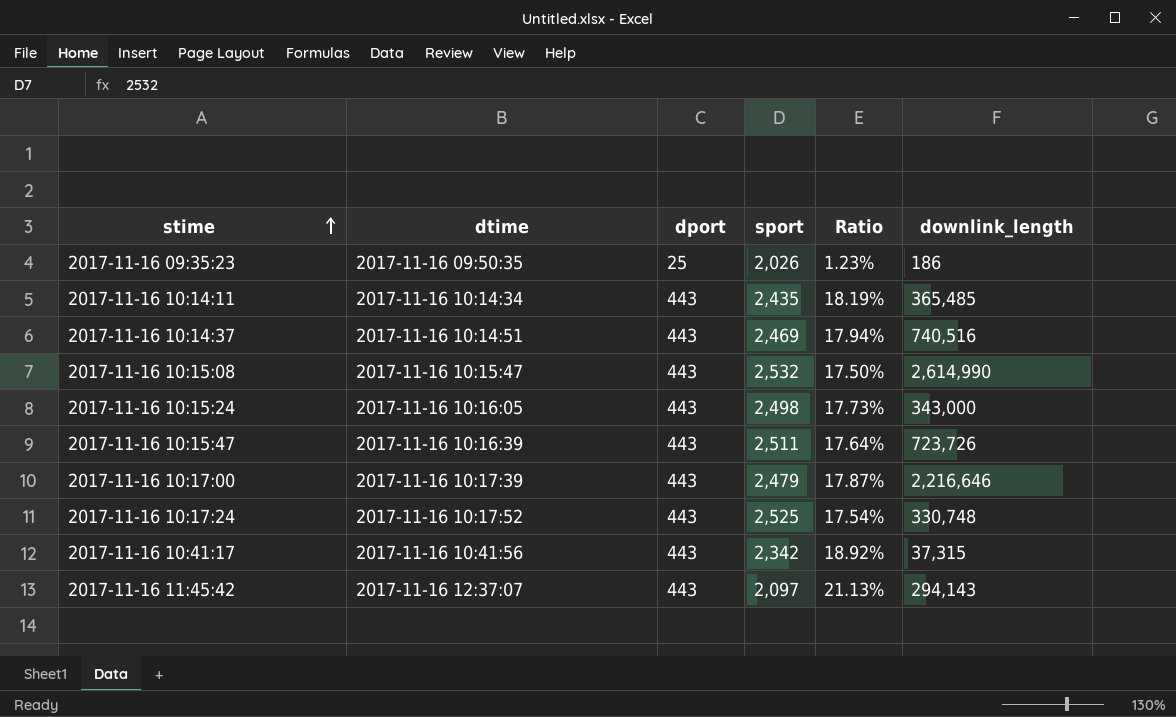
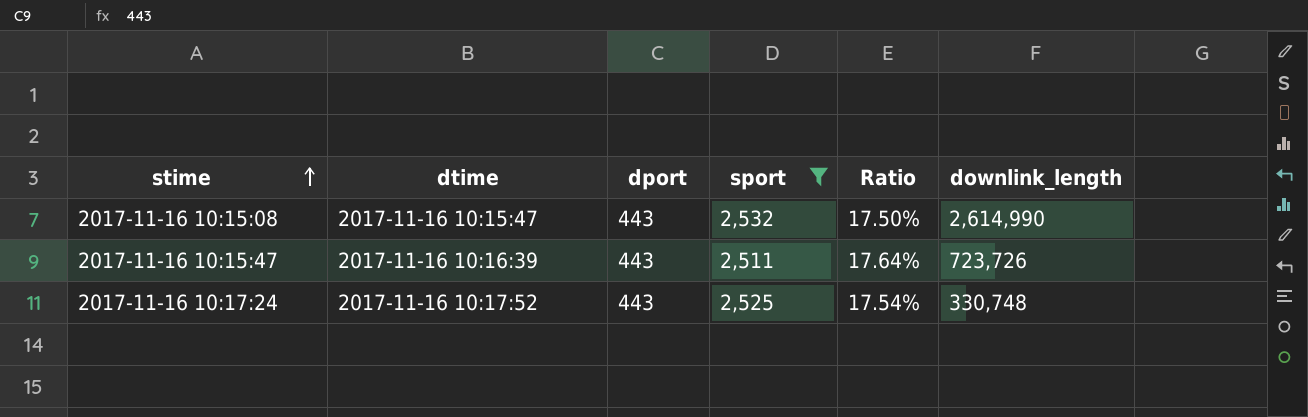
filter: none -> sport >= 2,511

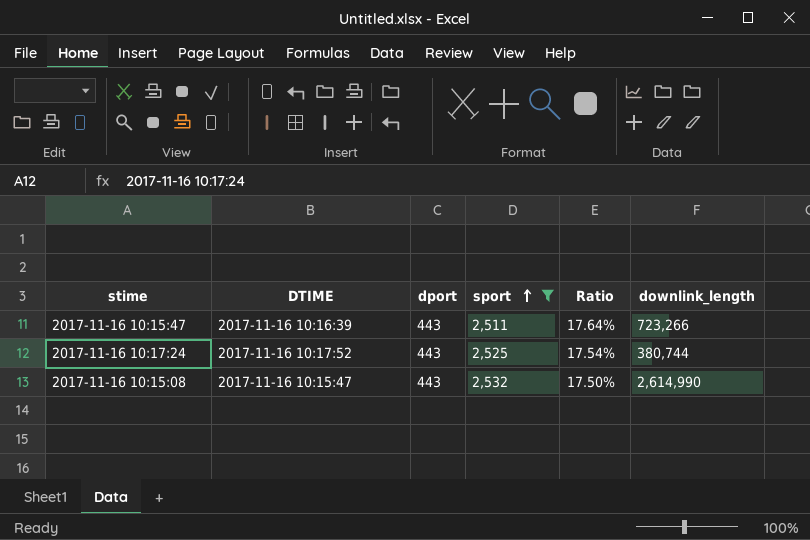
row order: stime ascending -> sport ascending
column name: dtime -> DTIME
2017-11-16 10:15:47 | downlink_length: 723,726 -> 723,266
2017-11-16 10:17:24 | downlink_length: 330,748 -> 380,744

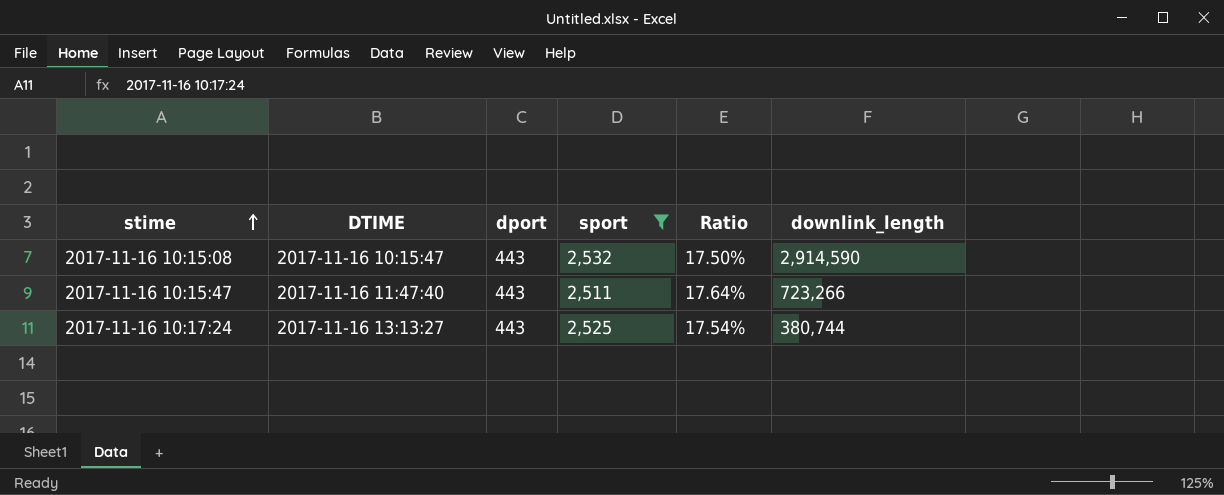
row order: sport ascending -> stime ascending
2017-11-16 10:15:08 | downlink_length: 2,614,990 -> 2,914,590
2017-11-16 10:15:47 | DTIME: 2017-11-16 10:16:39 -> 2017-11-16 11:47:40
2017-11-16 10:17:24 | DTIME: 2017-11-16 10:17:52 -> 2017-11-16 13:13:27

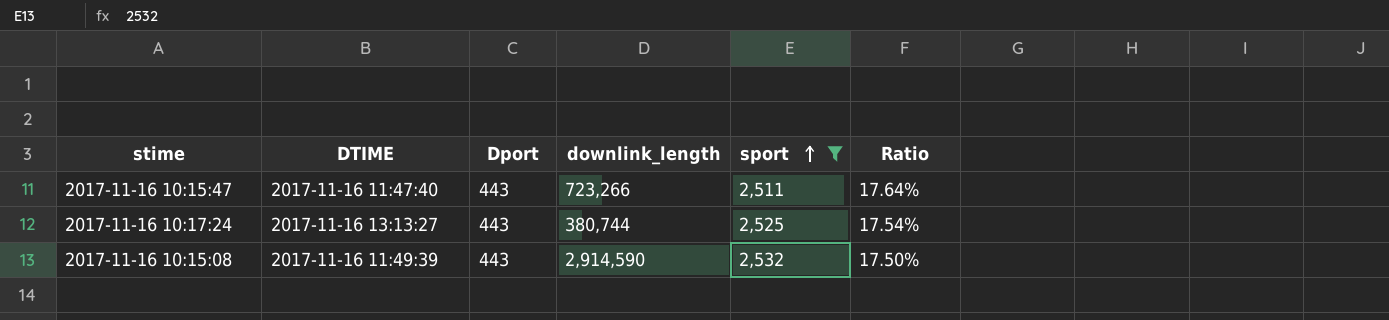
row order: stime ascending -> sport ascending
column name: dport -> Dport
column downlink_length | position: 6 -> 4
2017-11-16 10:15:08 | DTIME: 2017-11-16 10:15:47 -> 2017-11-16 11:49:39

